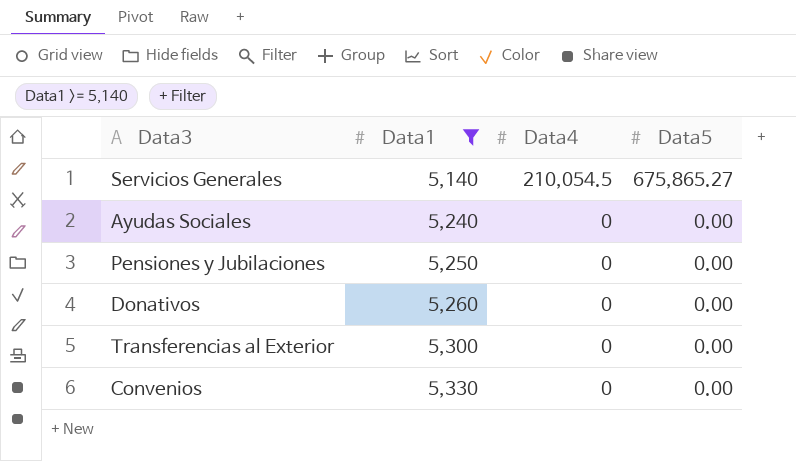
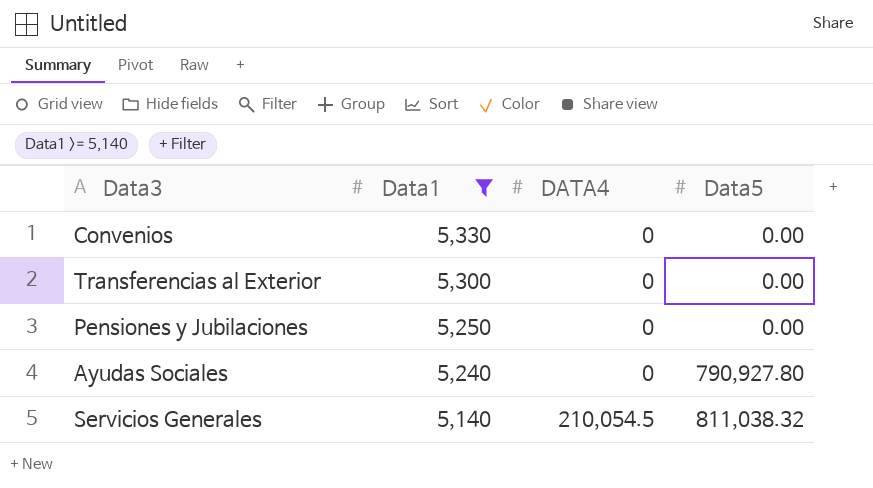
row order: Data1 ascending -> Data1 descending
column name: Data4 -> DATA4
row Donativos: 5,260 | 0 | 0.00 -> none
Ayudas Sociales | Data5: 0.00 -> 790,927.80
Servicios Generales | Data5: 675,865.27 -> 811,038.32

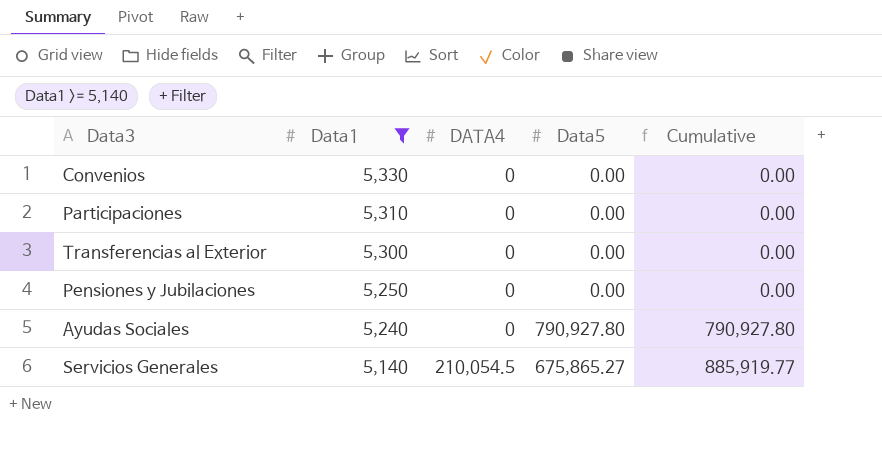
column Cumulative | formula: none -> [DATA4] + [Data5]
row Participaciones: none -> 5,310 | 0 | 0.00 | 0.00
Servicios Generales | Data5: 811,038.32 -> 675,865.27

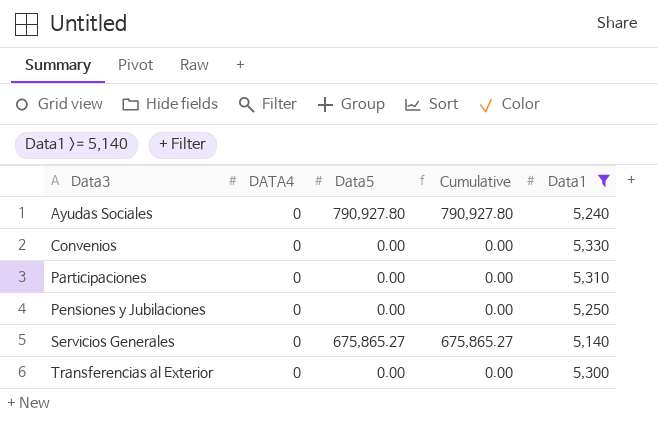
row order: Data1 descending -> Data3 ascending
column Data1 | position: 2 -> 5
Servicios Generales | DATA4: 210,054.5 -> 0
Servicios Generales | Cumulative: 885,919.77 -> 675,865.27

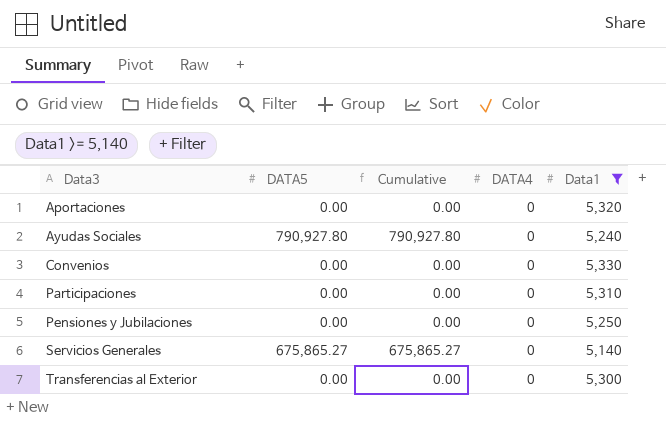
column name: Data5 -> DATA5
column DATA4 | position: 2 -> 4
row Aportaciones: none -> 0.00 | 0.00 | 0 | 5,320

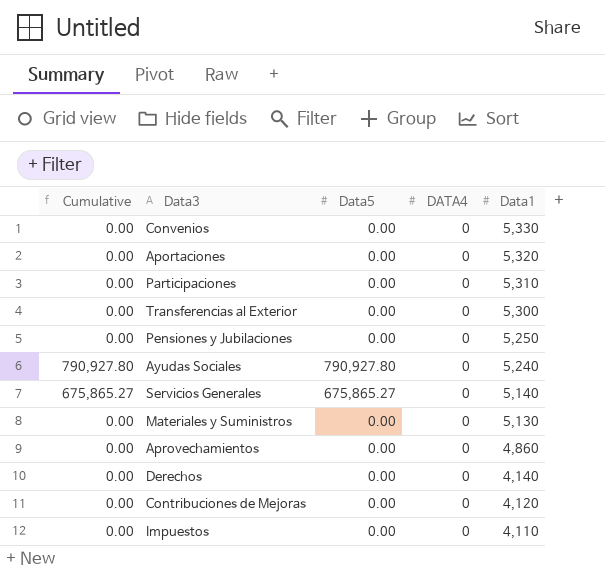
filter: Data1 >= 5,140 -> none
row order: Data3 ascending -> Data1 descending
column Cumulative | position: 3 -> 1
column name: DATA5 -> Data5

